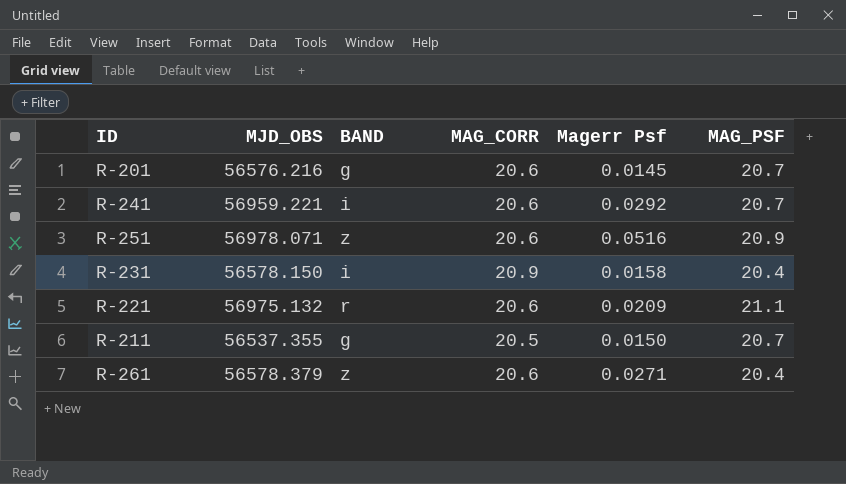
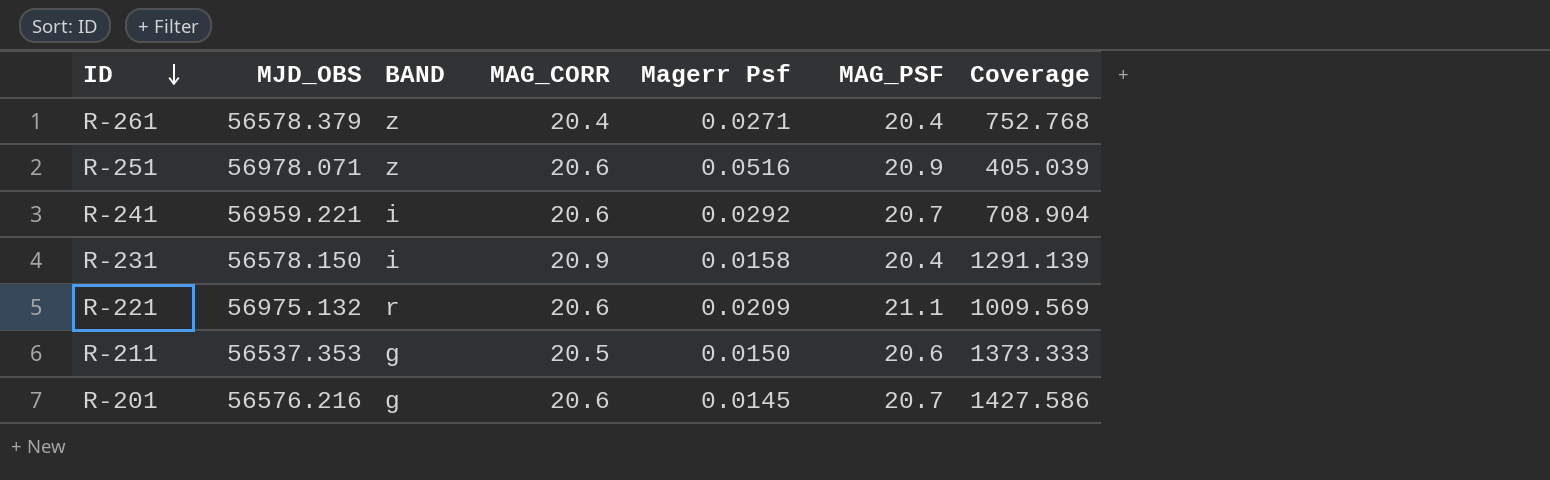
row order: none -> ID descending
column Coverage | formula: none -> [MAG_PSF] / [Magerr Psf]
R-261 | MAG_CORR: 20.6 -> 20.4
R-211 | MJD_OBS: 56537.355 -> 56537.353
R-211 | MAG_PSF: 20.7 -> 20.6

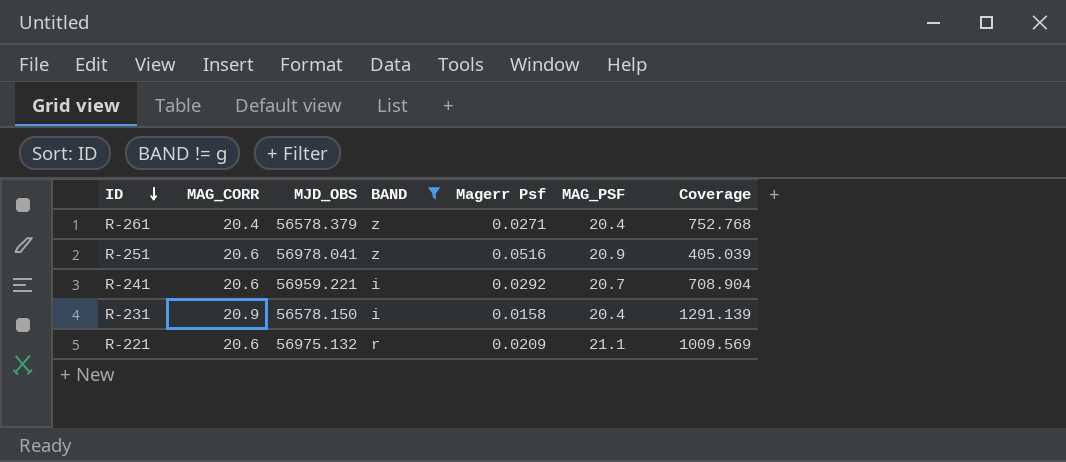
filter: none -> BAND != g
column MAG_CORR | position: 4 -> 2
R-251 | MJD_OBS: 56978.071 -> 56978.041

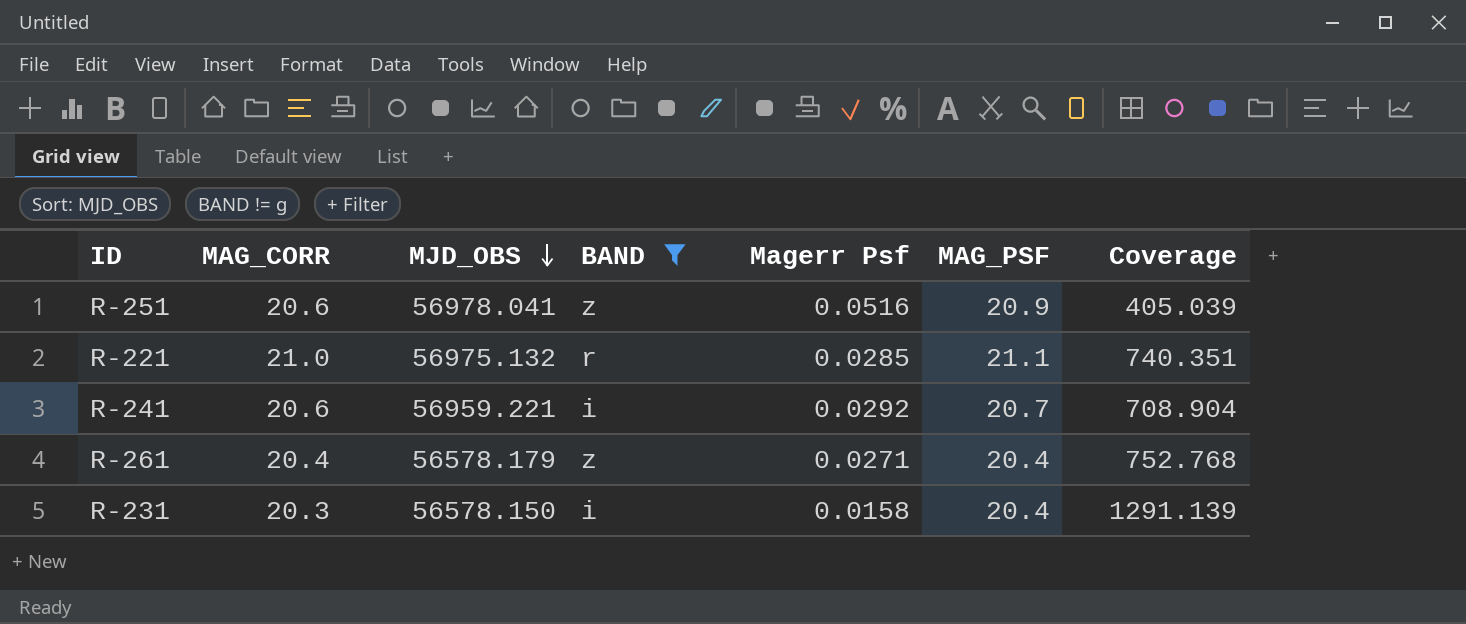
row order: ID descending -> MJD_OBS descending
R-221 | MAG_CORR: 20.6 -> 21.0
R-221 | Magerr Psf: 0.0209 -> 0.0285
R-221 | Coverage: 1009.569 -> 740.351
R-261 | MJD_OBS: 56578.379 -> 56578.179
R-231 | MAG_CORR: 20.9 -> 20.3

